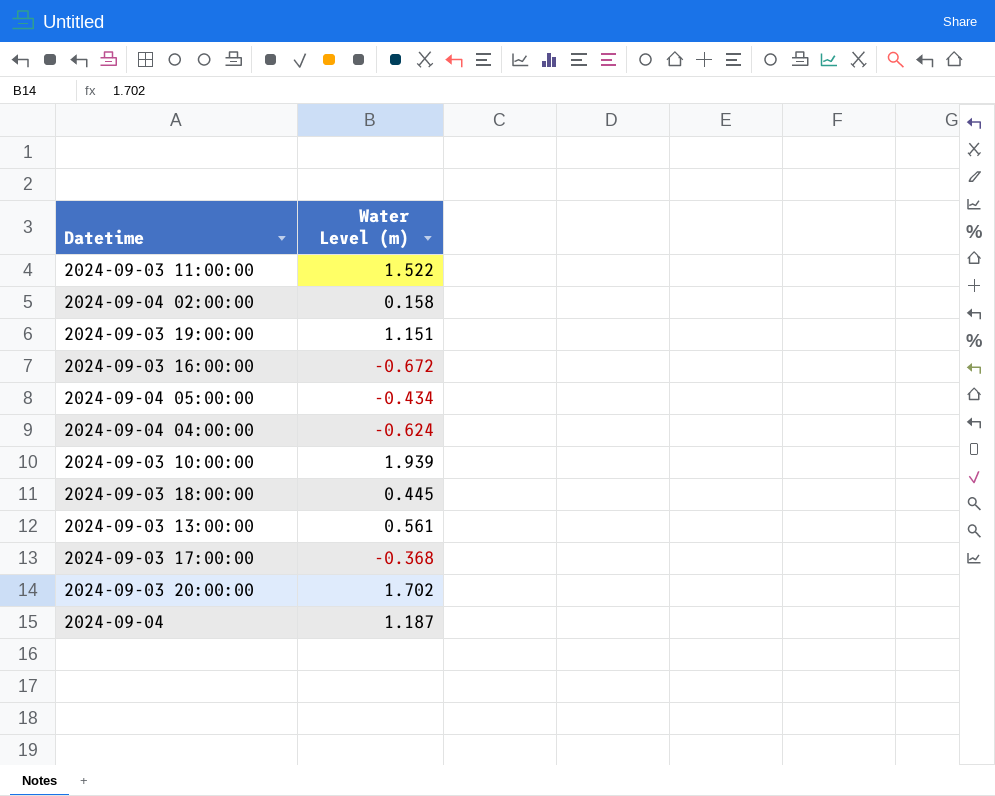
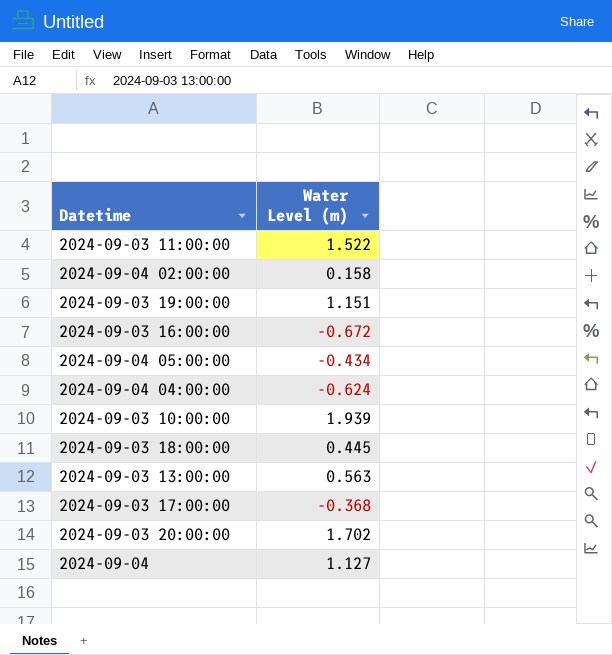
2024-09-03 13:00:00 | Water Level (m): 0.561 -> 0.563
2024-09-04 | Water Level (m): 1.187 -> 1.127

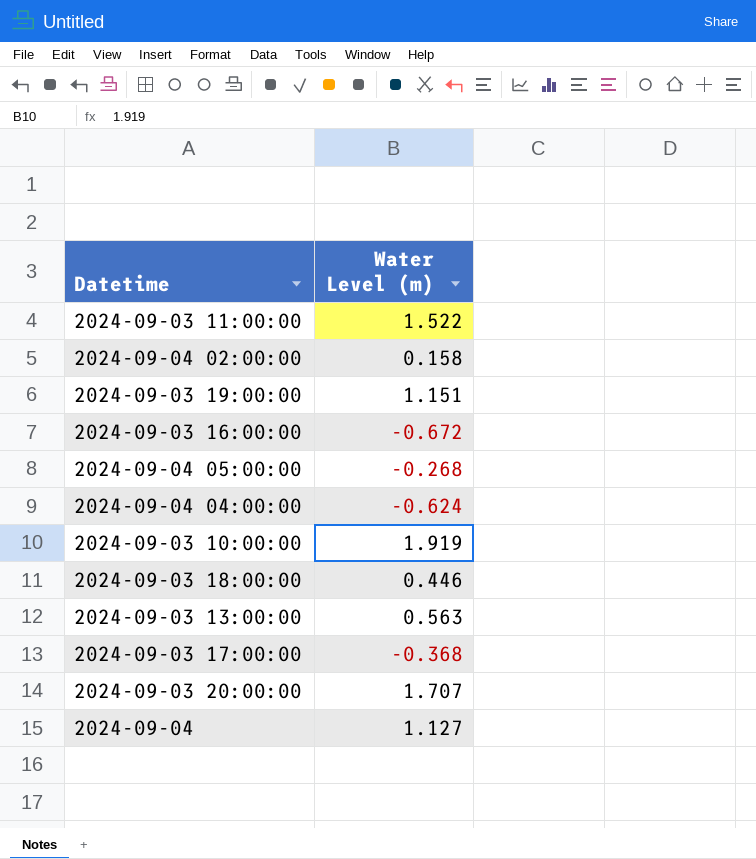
2024-09-04 05:00:00 | Water Level (m): -0.434 -> -0.268
2024-09-03 10:00:00 | Water Level (m): 1.939 -> 1.919
2024-09-03 18:00:00 | Water Level (m): 0.445 -> 0.446
2024-09-03 20:00:00 | Water Level (m): 1.702 -> 1.707

